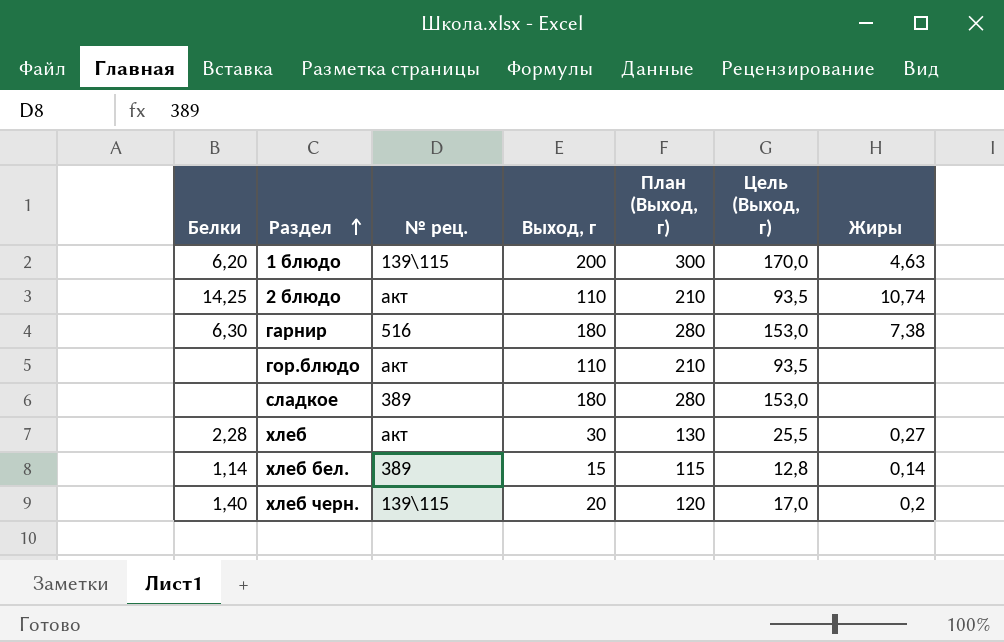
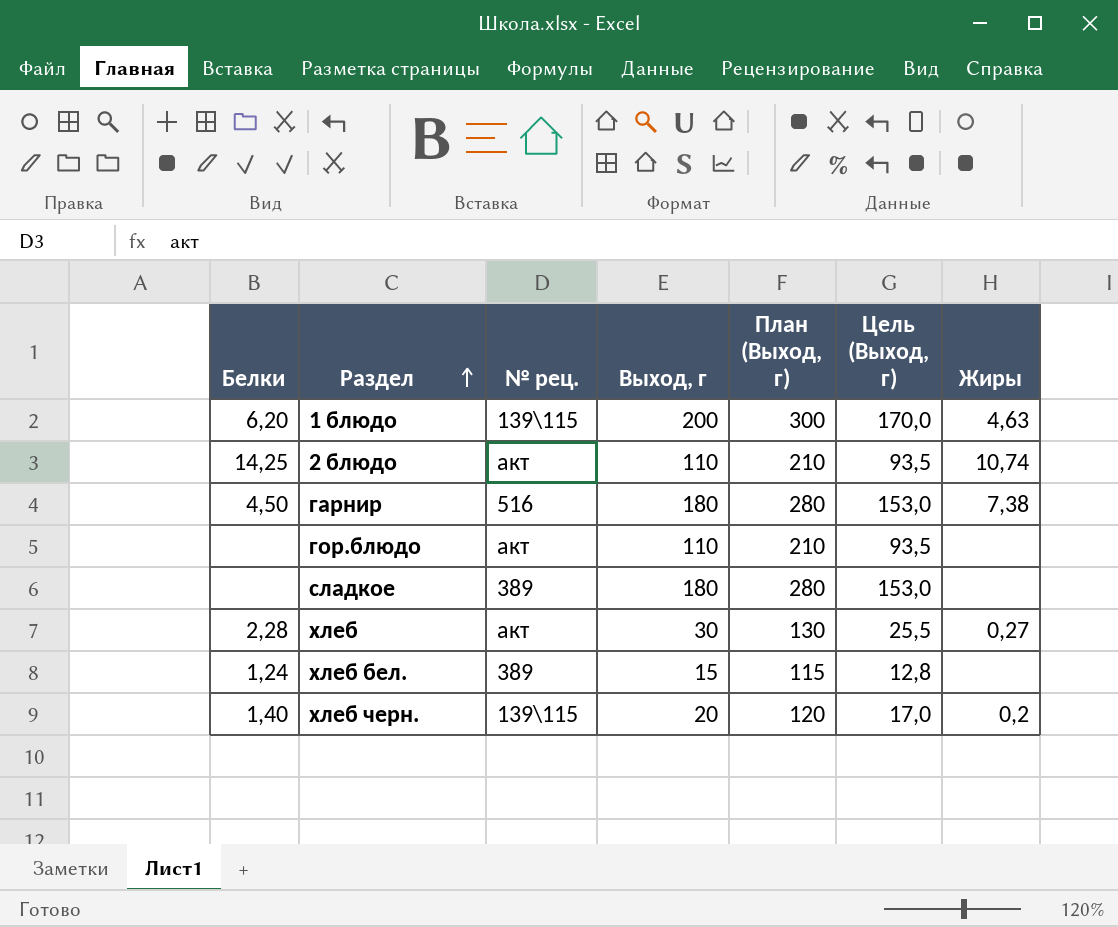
гарнир | Белки: 6,30 -> 4,50
хлеб бел. | Белки: 1,14 -> 1,24
хлеб бел. | Жиры: 0,14 -> none

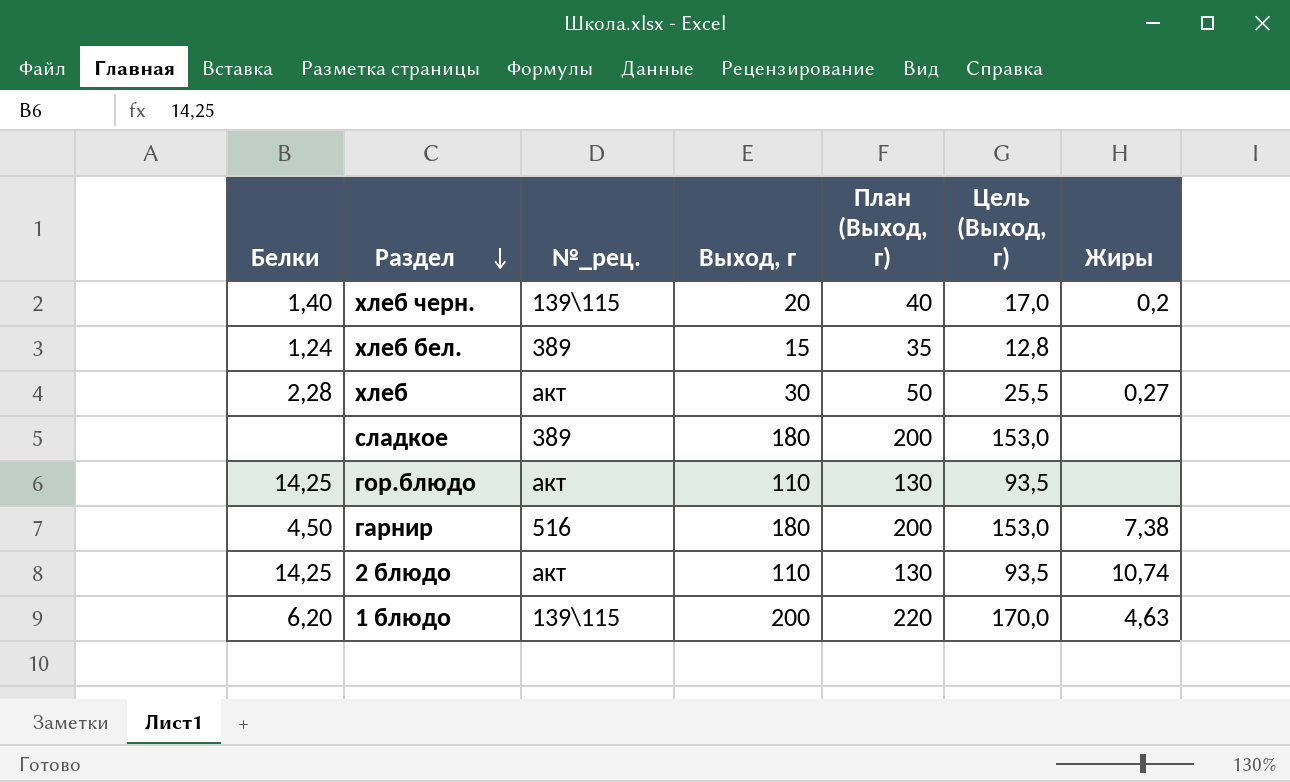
row order: Раздел ascending -> Раздел descending
column name: № рец. -> №_рец.
column План (Выход, г) | formula: [Выход, г] + 100 -> [Выход, г] + 20
гор.блюдо | Белки: none -> 14,25

